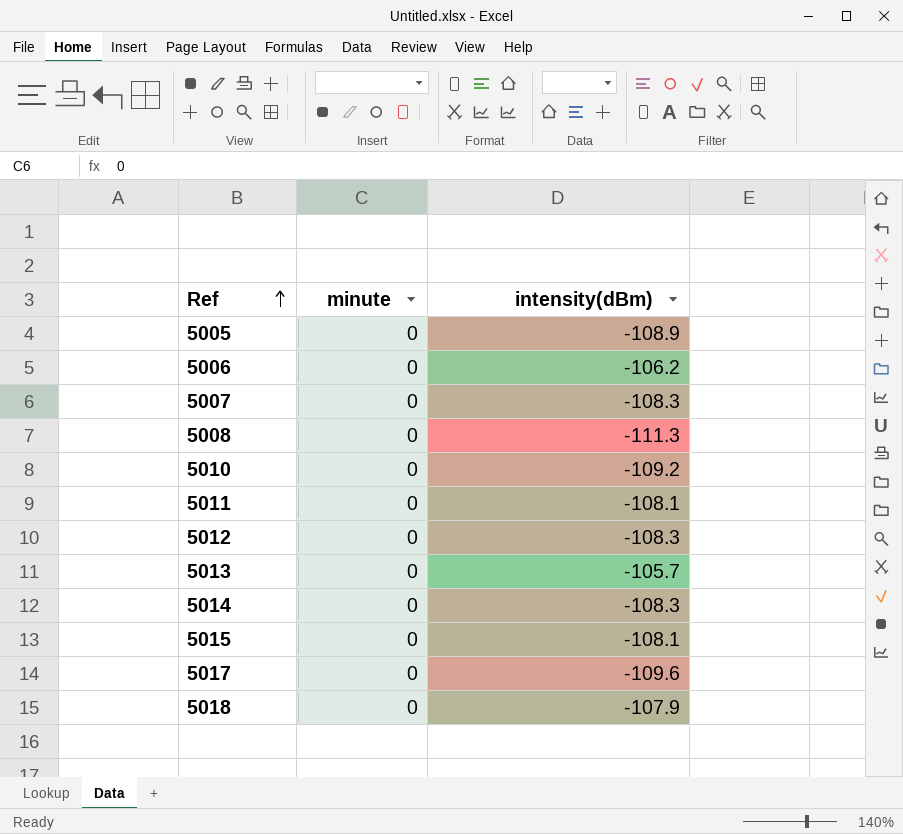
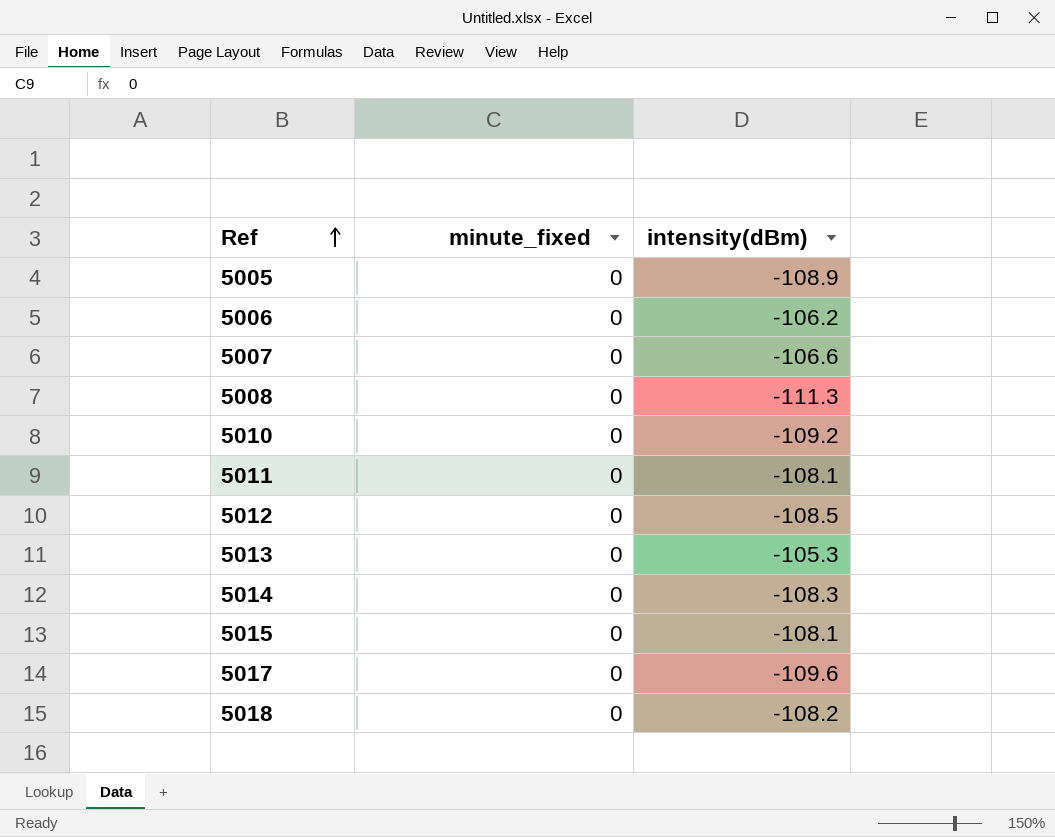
column name: minute -> minute_fixed
5007 | intensity(dBm): -108.3 -> -106.6
5012 | intensity(dBm): -108.3 -> -108.5
5013 | intensity(dBm): -105.7 -> -105.3
5018 | intensity(dBm): -107.9 -> -108.2

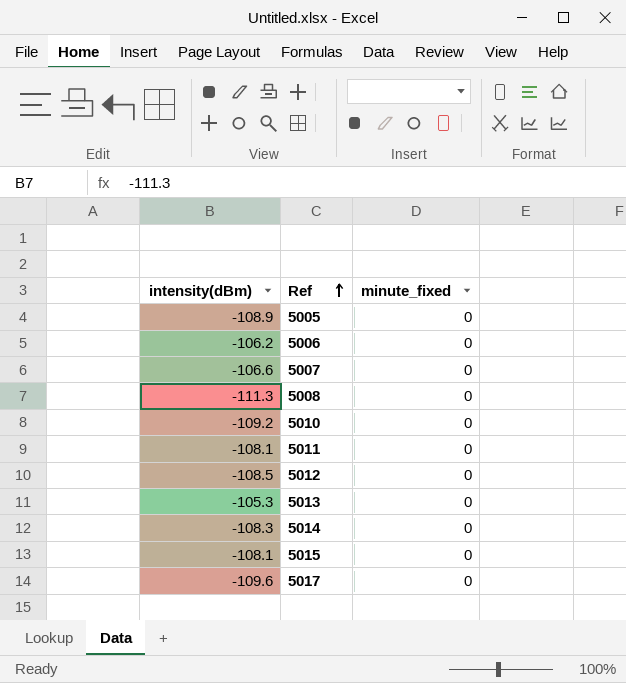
column intensity(dBm) | position: 3 -> 1
row 5018: 0 | -108.2 -> none

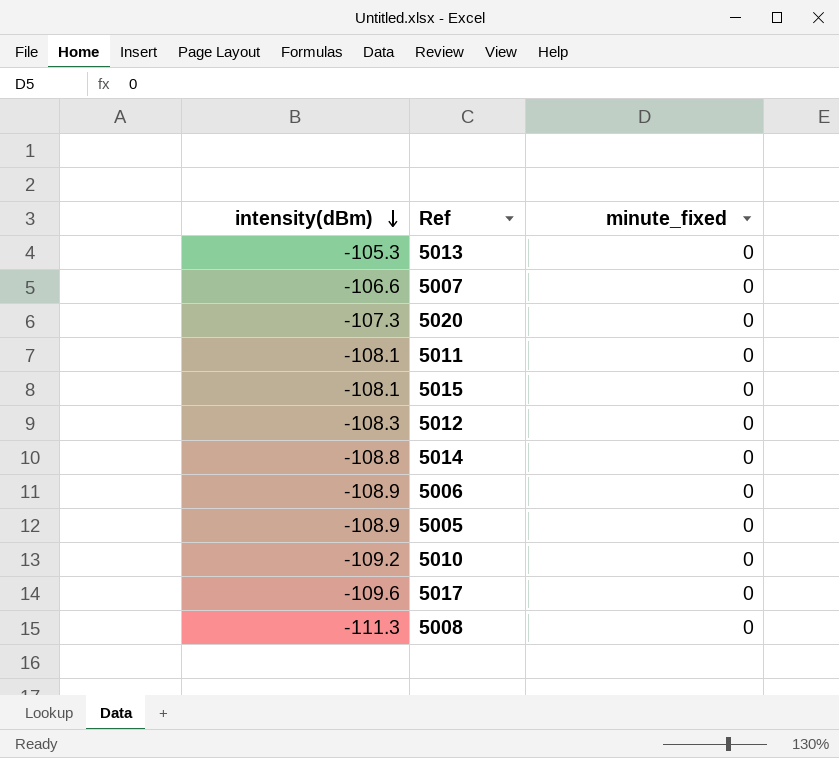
row order: Ref ascending -> intensity(dBm) descending
row 5020: none -> -107.3 | 0
5012 | intensity(dBm): -108.5 -> -108.3
5014 | intensity(dBm): -108.3 -> -108.8
5006 | intensity(dBm): -106.2 -> -108.9

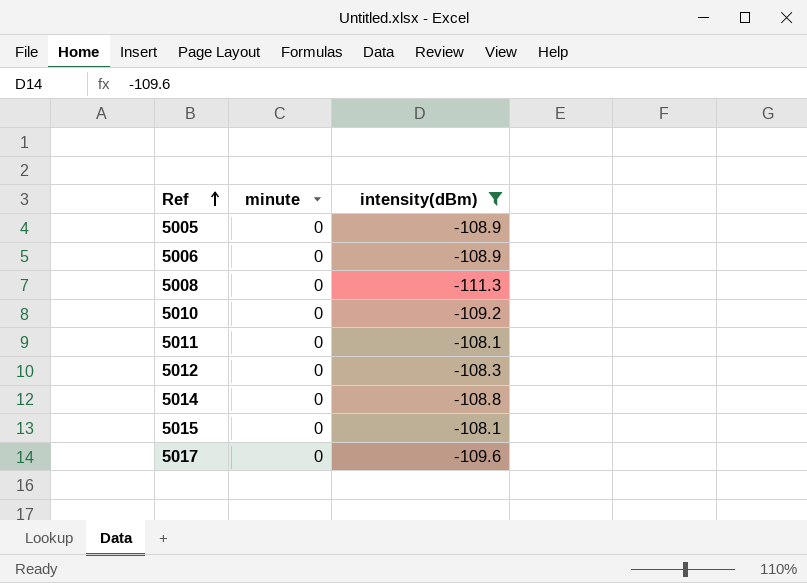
filter: none -> intensity(dBm) <= -108.1
row order: intensity(dBm) descending -> Ref ascending
column name: minute_fixed -> minute
column intensity(dBm) | position: 1 -> 3

